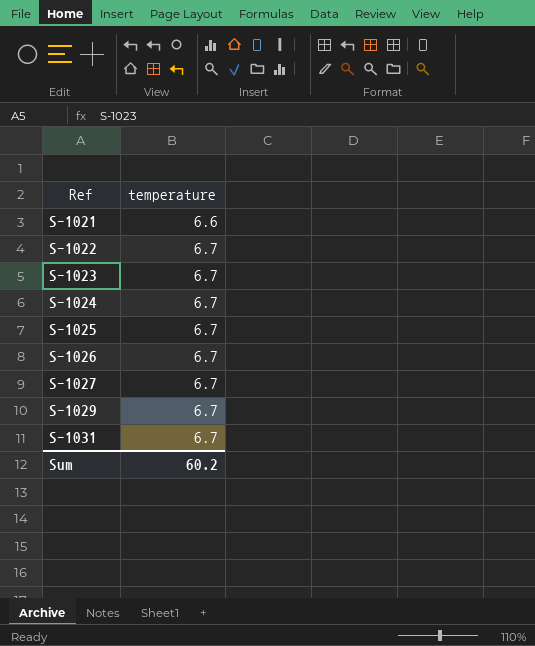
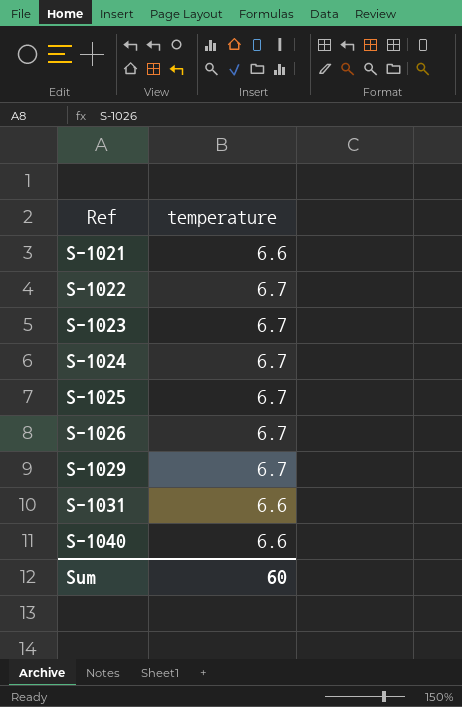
row S-1027: 6.7 -> none
S-1031 | temperature: 6.7 -> 6.6
row S-1040: none -> 6.6
Sum | temperature: 60.2 -> 60

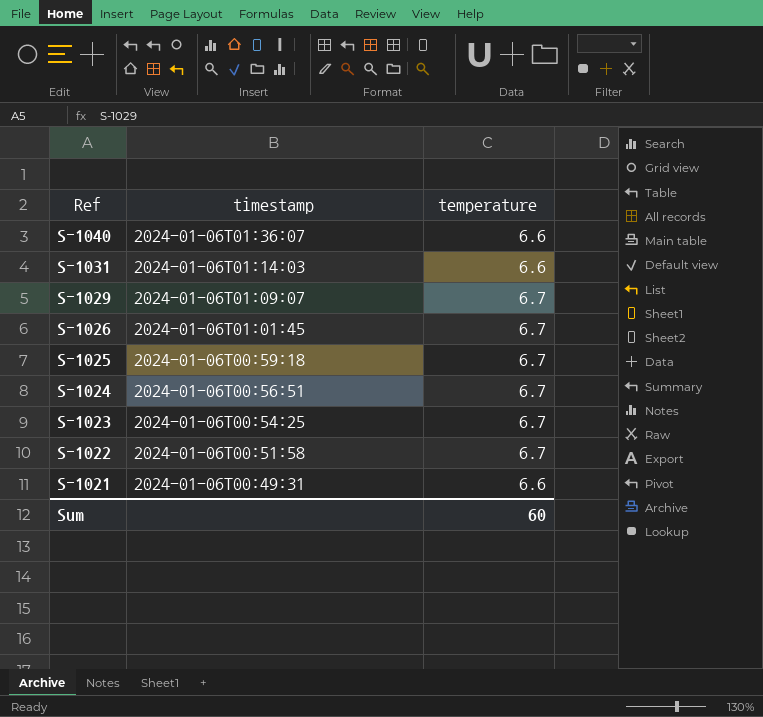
row order: Ref ascending -> Ref descending
column timestamp | position: none -> 2

